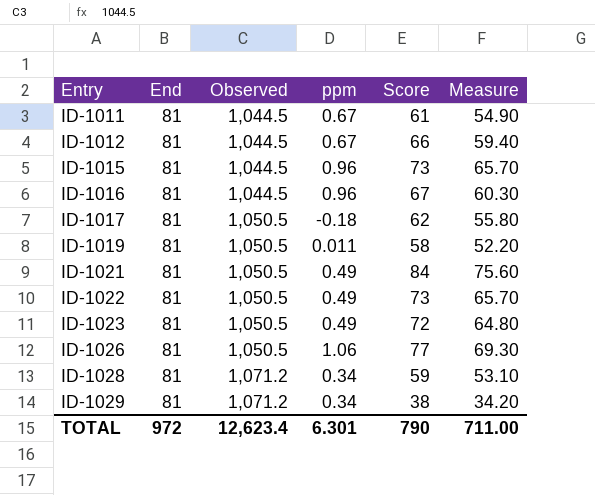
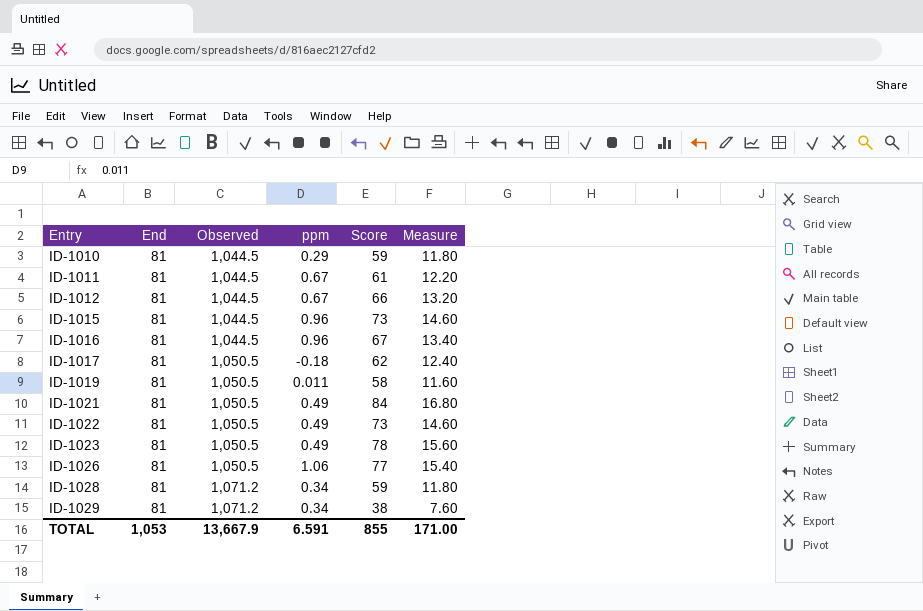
column Measure | formula: [Score] * 0.9 -> [Score] * 0.2
row ID-1010: none -> 81 | 1,044.5 | 0.29 | 59 | 11.80
ID-1023 | Score: 72 -> 78
TOTAL | End: 972 -> 1,053
TOTAL | Observed: 12,623.4 -> 13,667.9
TOTAL | ppm: 6.301 -> 6.591
TOTAL | Score: 790 -> 855
TOTAL | Measure: 711.00 -> 171.00

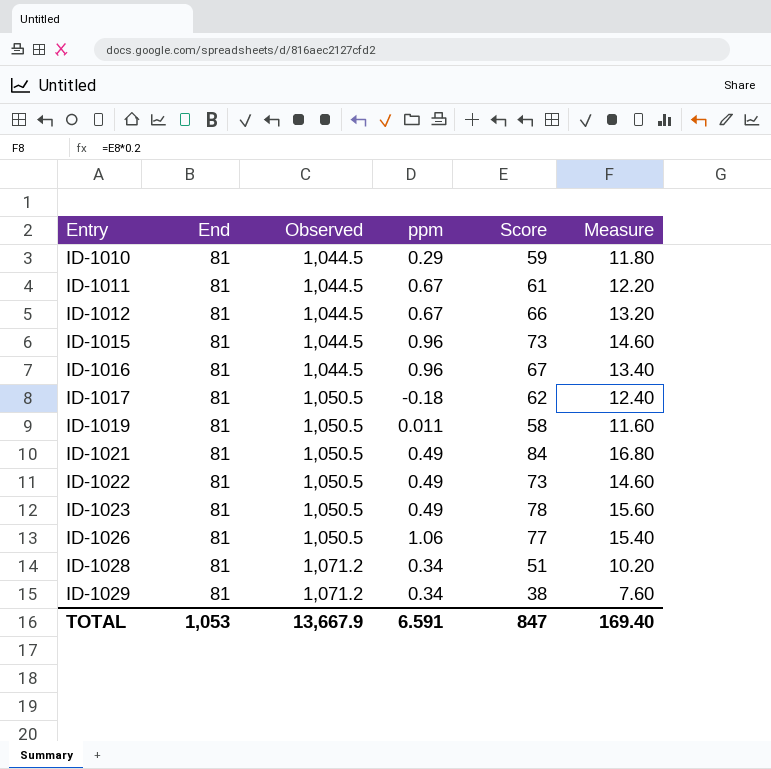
ID-1028 | Score: 59 -> 51
ID-1028 | Measure: 11.80 -> 10.20
TOTAL | Score: 855 -> 847
TOTAL | Measure: 171.00 -> 169.40

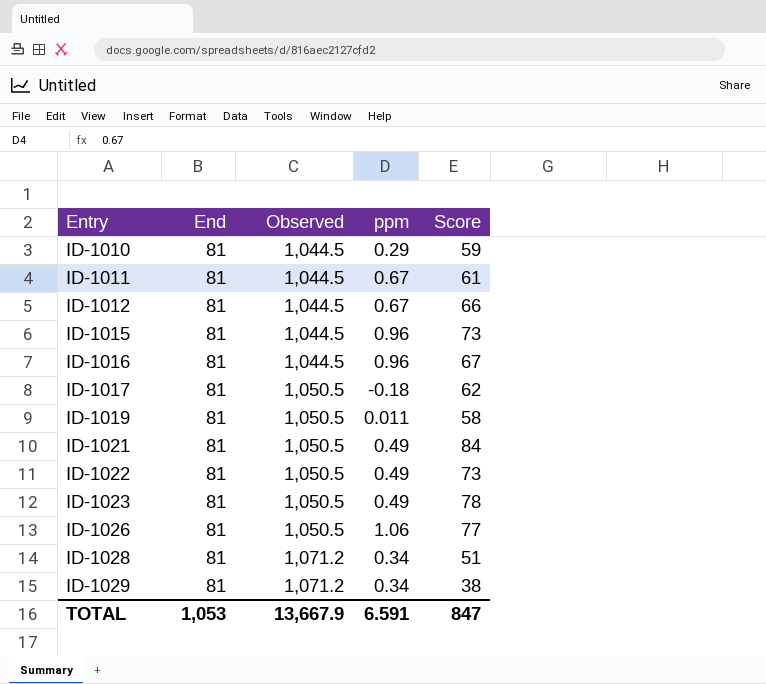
column Measure | formula: [Score] * 0.2 -> none

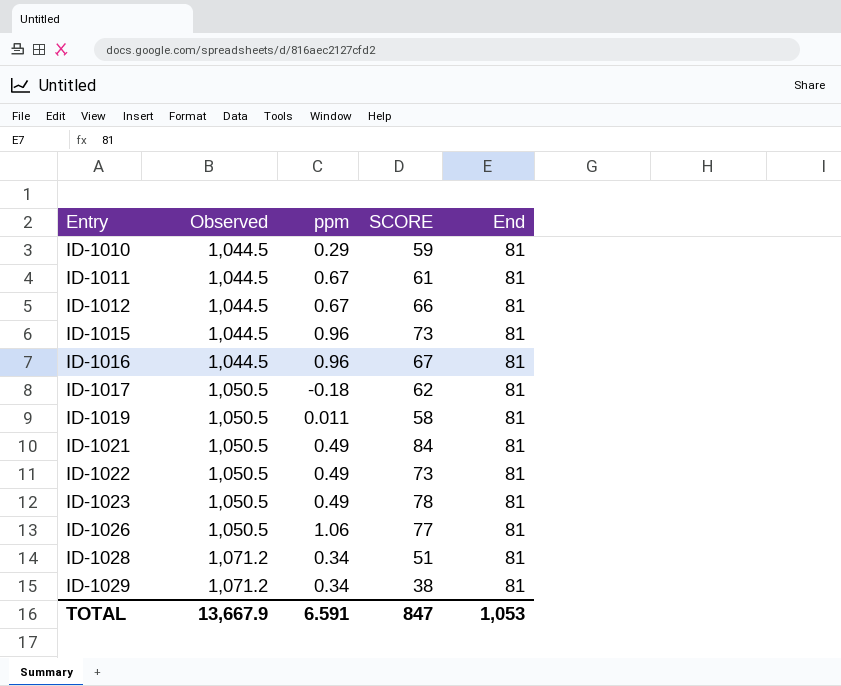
column name: Score -> SCORE
column End | position: 2 -> 5

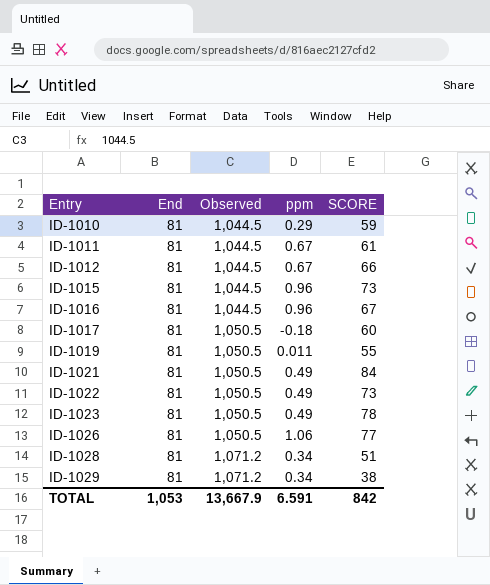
column End | position: 5 -> 2
ID-1017 | SCORE: 62 -> 60
ID-1019 | SCORE: 58 -> 55
TOTAL | SCORE: 847 -> 842

